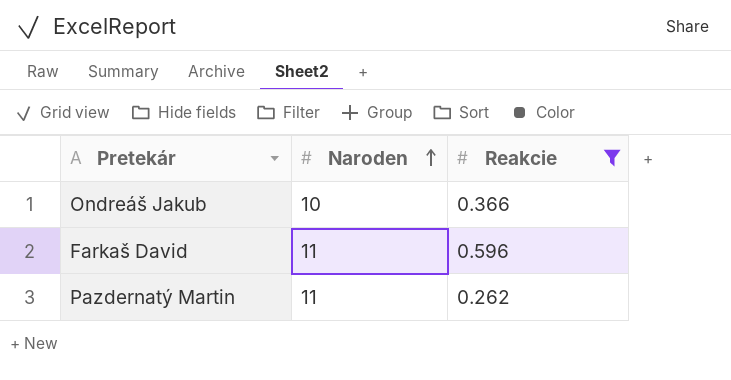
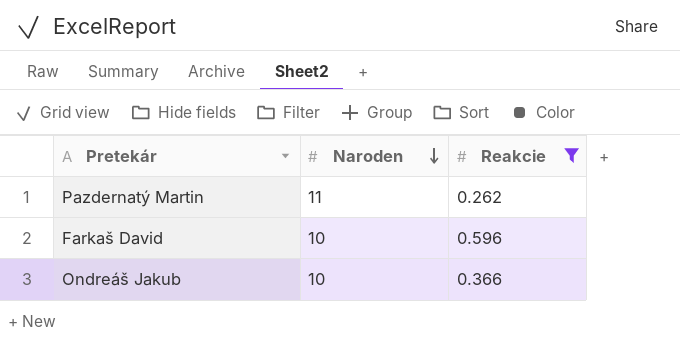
row order: Naroden ascending -> Naroden descending
Farkaš David | Naroden: 11 -> 10

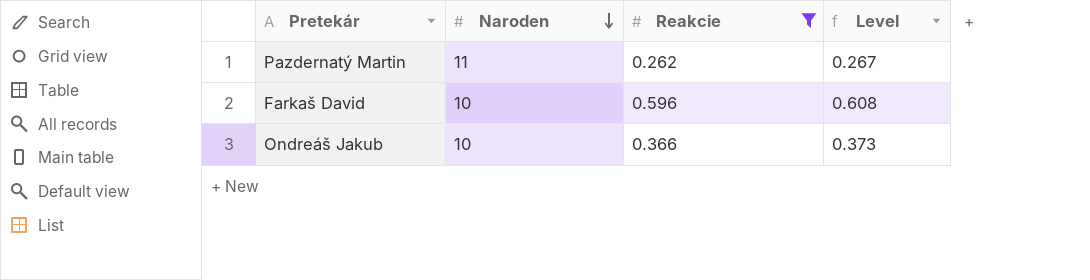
column Level | formula: none -> [Reakcie] * 1.02

